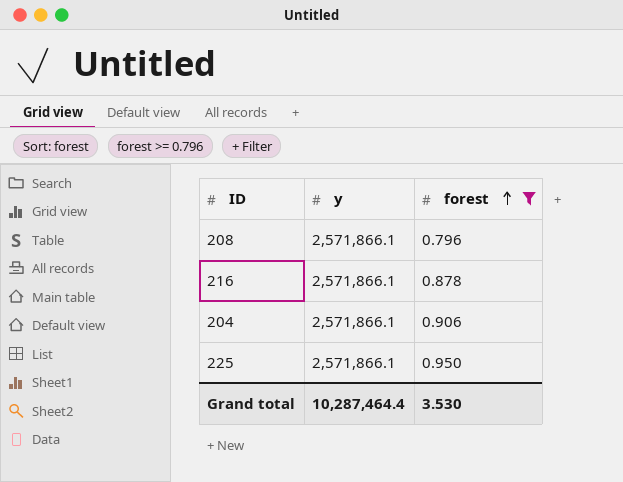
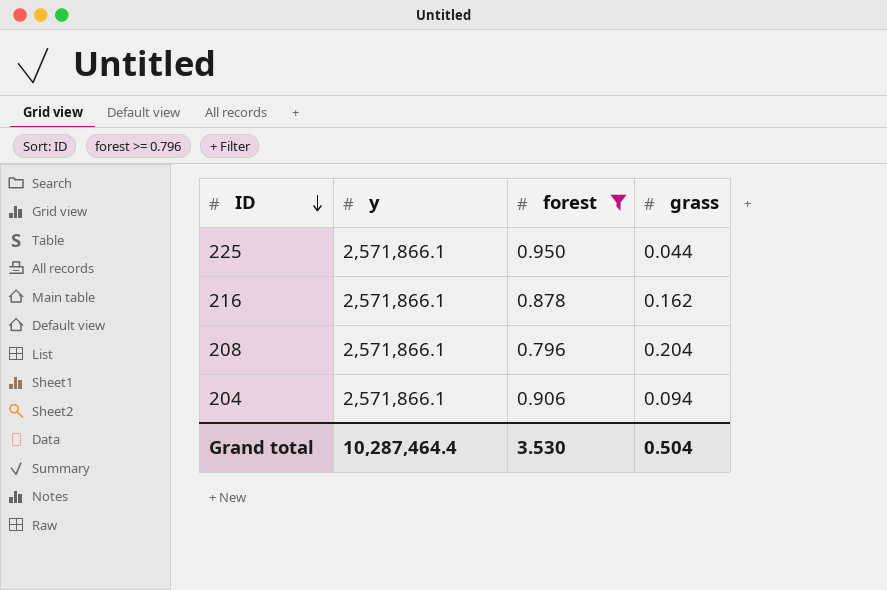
row order: forest ascending -> ID descending
column grass | position: none -> 4

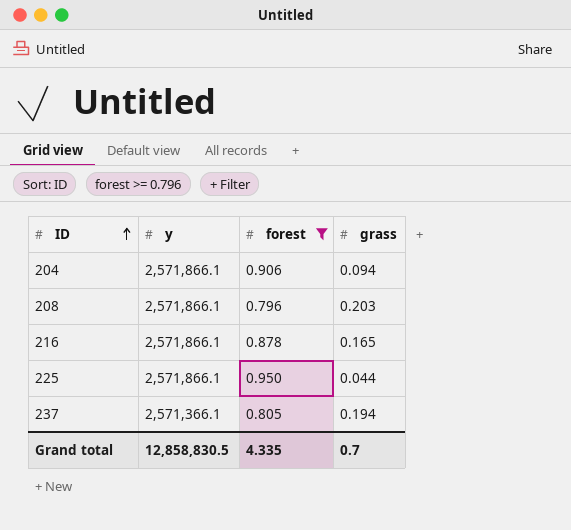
row order: ID descending -> ID ascending
208 | grass: 0.204 -> 0.203
216 | grass: 0.162 -> 0.165
row 237: none -> 2,571,366.1 | 0.805 | 0.194
Grand total | y: 10,287,464.4 -> 12,858,830.5
Grand total | forest: 3.530 -> 4.335
Grand total | grass: 0.504 -> 0.7

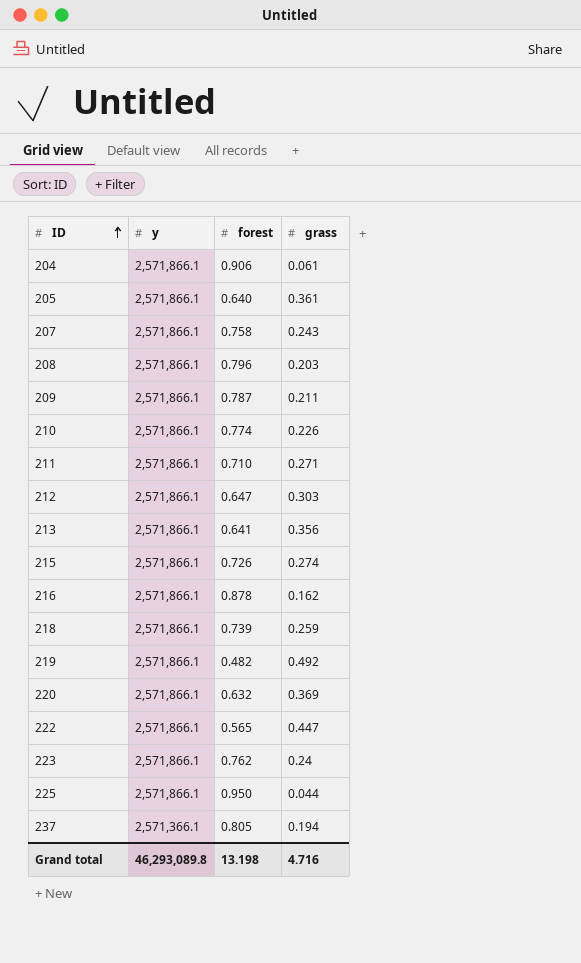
filter: forest >= 0.796 -> none
204 | grass: 0.094 -> 0.061
216 | grass: 0.165 -> 0.162
Grand total | y: 12,858,830.5 -> 46,293,089.8
Grand total | forest: 4.335 -> 13.198
Grand total | grass: 0.7 -> 4.716

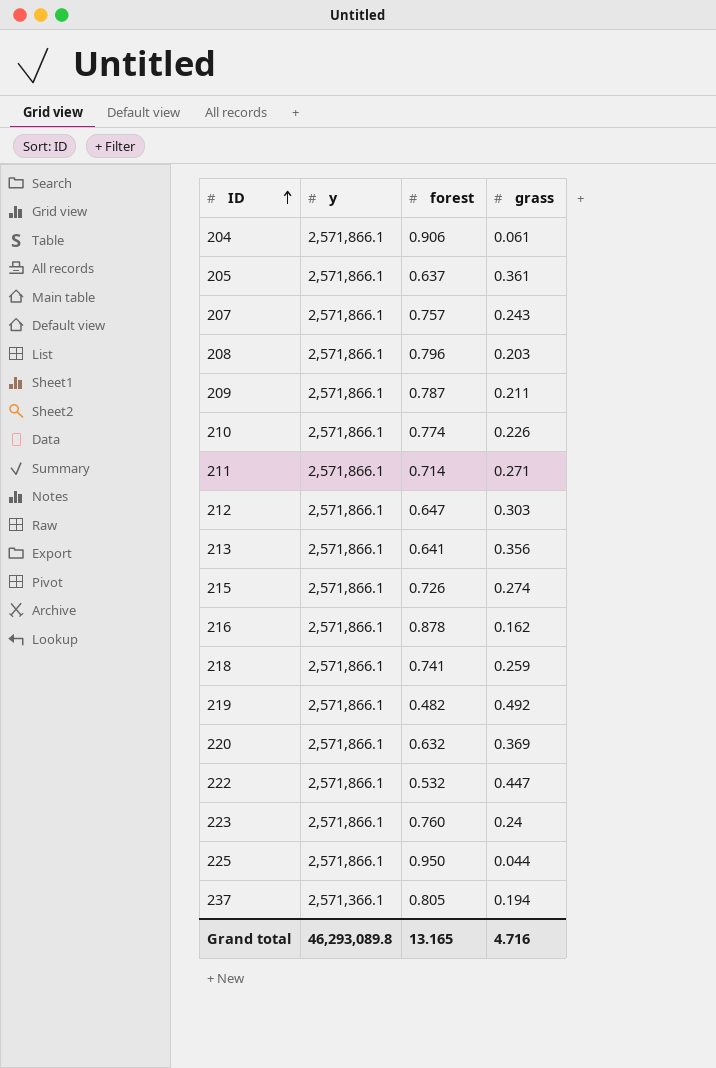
205 | forest: 0.640 -> 0.637
207 | forest: 0.758 -> 0.757
211 | forest: 0.710 -> 0.714
218 | forest: 0.739 -> 0.741
222 | forest: 0.565 -> 0.532
223 | forest: 0.762 -> 0.760
Grand total | forest: 13.198 -> 13.165

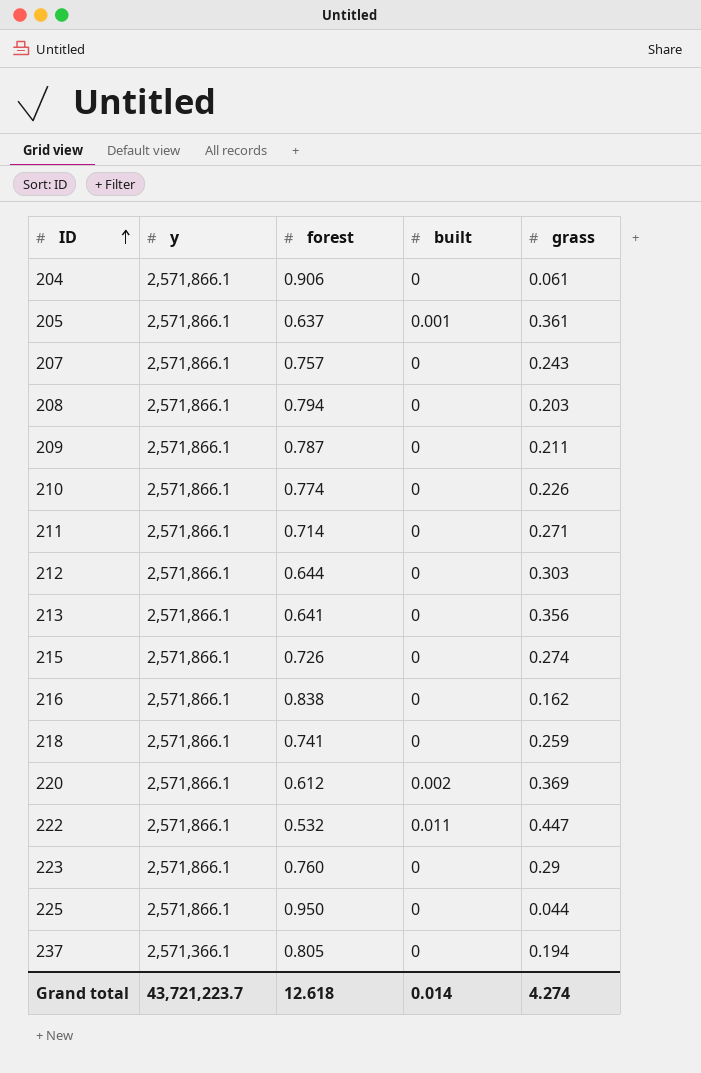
column built | position: none -> 4
row 219: 2,571,866.1 | 0.482 | 0.492 -> none
208 | forest: 0.796 -> 0.794
212 | forest: 0.647 -> 0.644
216 | forest: 0.878 -> 0.838
220 | forest: 0.632 -> 0.612
223 | grass: 0.24 -> 0.29
Grand total | y: 46,293,089.8 -> 43,721,223.7
Grand total | forest: 13.165 -> 12.618
Grand total | grass: 4.716 -> 4.274

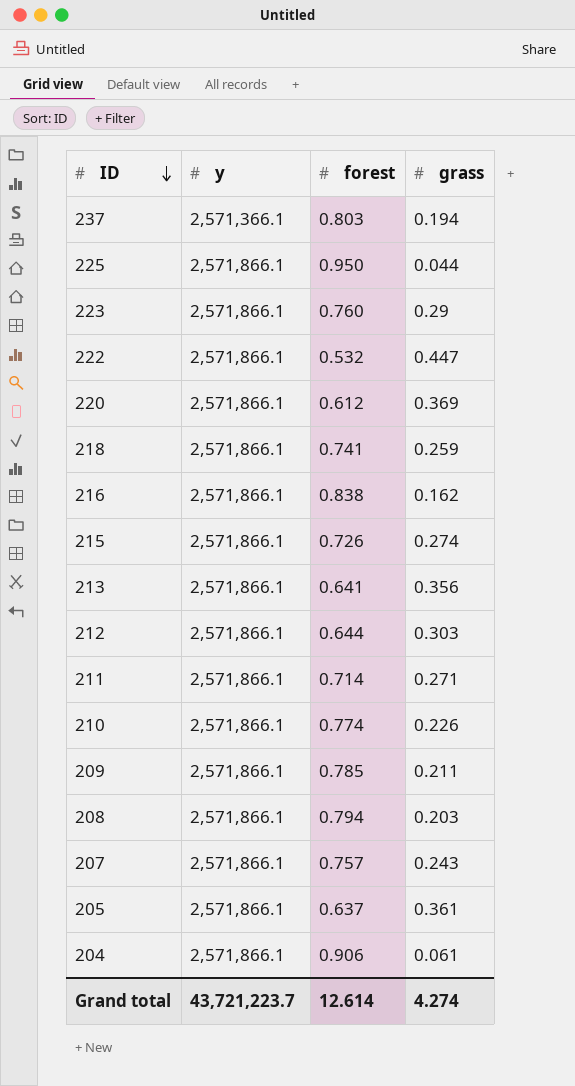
row order: ID ascending -> ID descending
column built | position: 4 -> none
237 | forest: 0.805 -> 0.803
209 | forest: 0.787 -> 0.785
Grand total | forest: 12.618 -> 12.614

